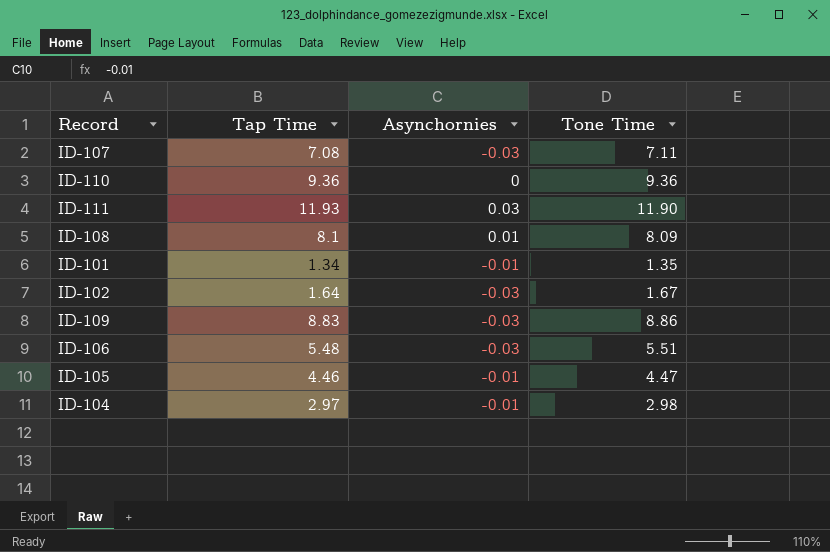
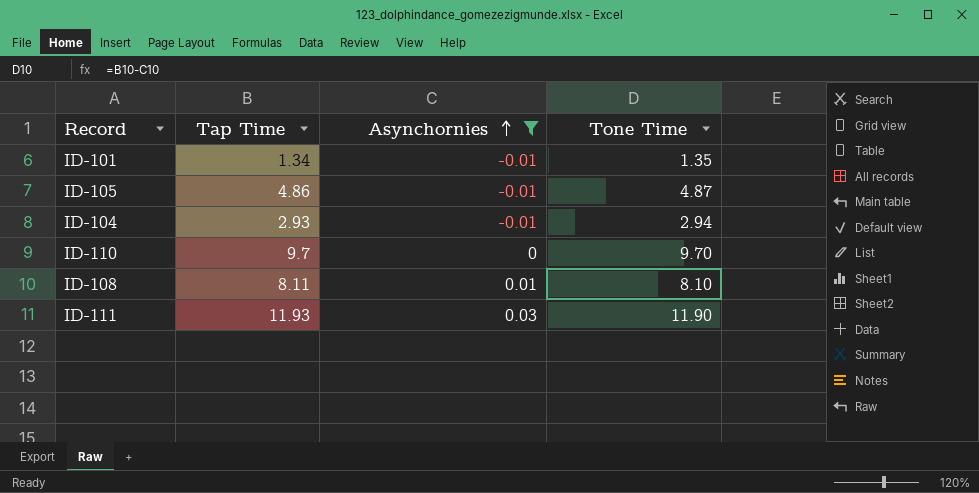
filter: none -> Asynchornies != -0.03
row order: none -> Asynchornies ascending
ID-105 | Tap Time: 4.46 -> 4.86
ID-105 | Tone Time: 4.47 -> 4.87
ID-104 | Tap Time: 2.97 -> 2.93
ID-104 | Tone Time: 2.98 -> 2.94
ID-110 | Tap Time: 9.36 -> 9.7
ID-110 | Tone Time: 9.36 -> 9.70
ID-108 | Tap Time: 8.1 -> 8.11
ID-108 | Tone Time: 8.09 -> 8.10

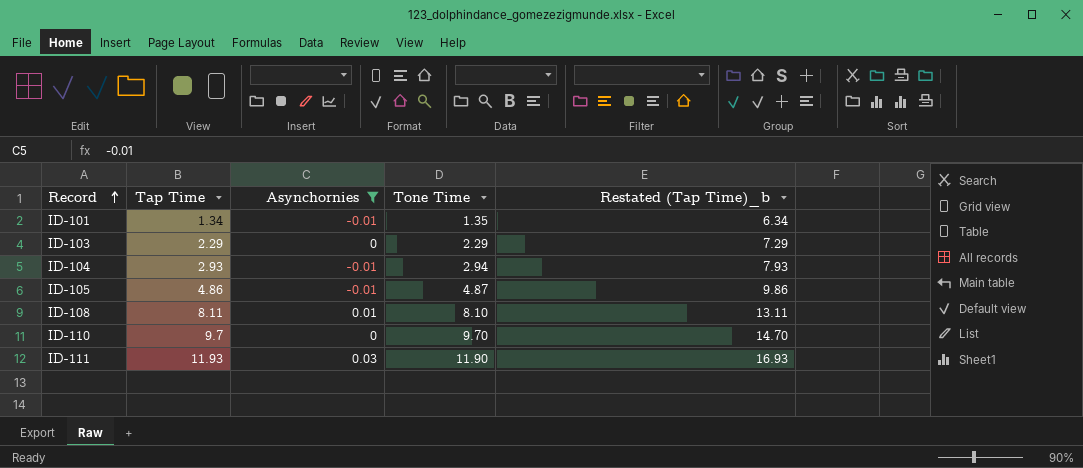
row order: Asynchornies ascending -> Record ascending
column Restated (Tap Time)_b | formula: none -> [Tap Time] + 5
row ID-103: none -> 2.29 | 0 | 2.29 | 7.29

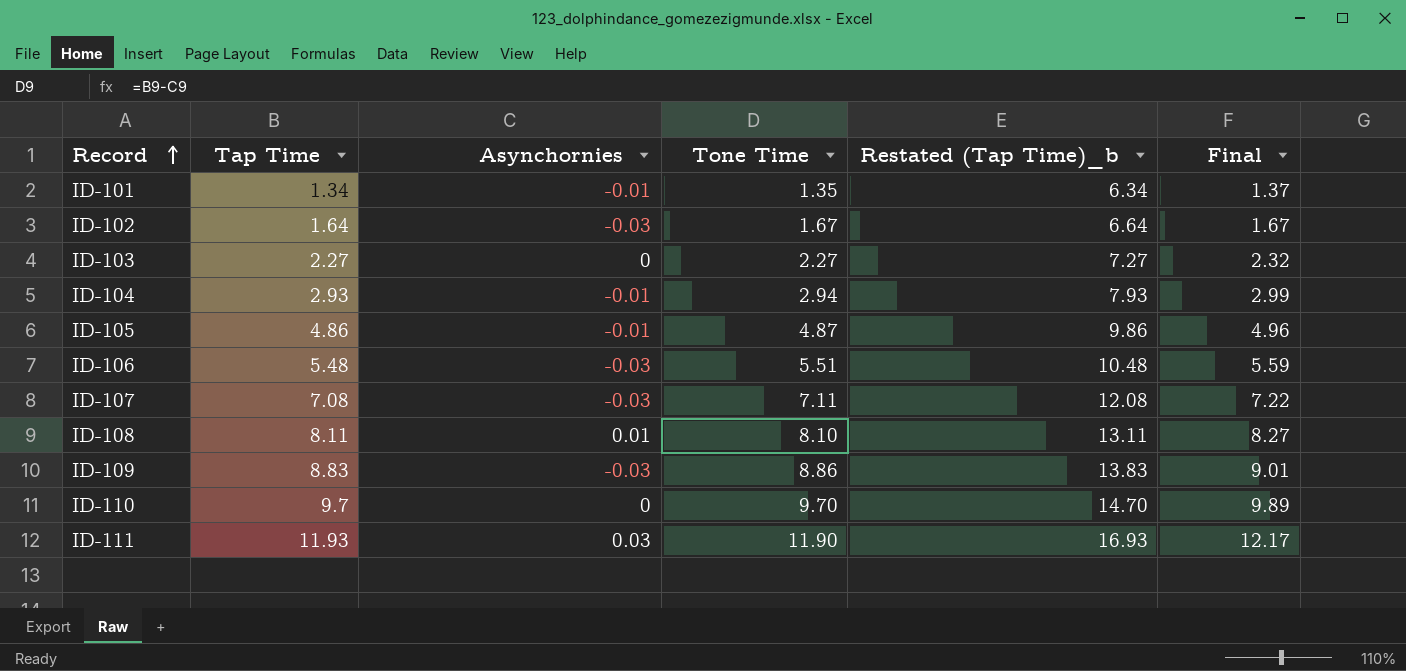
filter: Asynchornies != -0.03 -> none
column Final | formula: none -> [Tap Time] * 1.02
ID-103 | Tap Time: 2.29 -> 2.27
ID-103 | Tone Time: 2.29 -> 2.27
ID-103 | Restated (Tap Time)_b: 7.29 -> 7.27

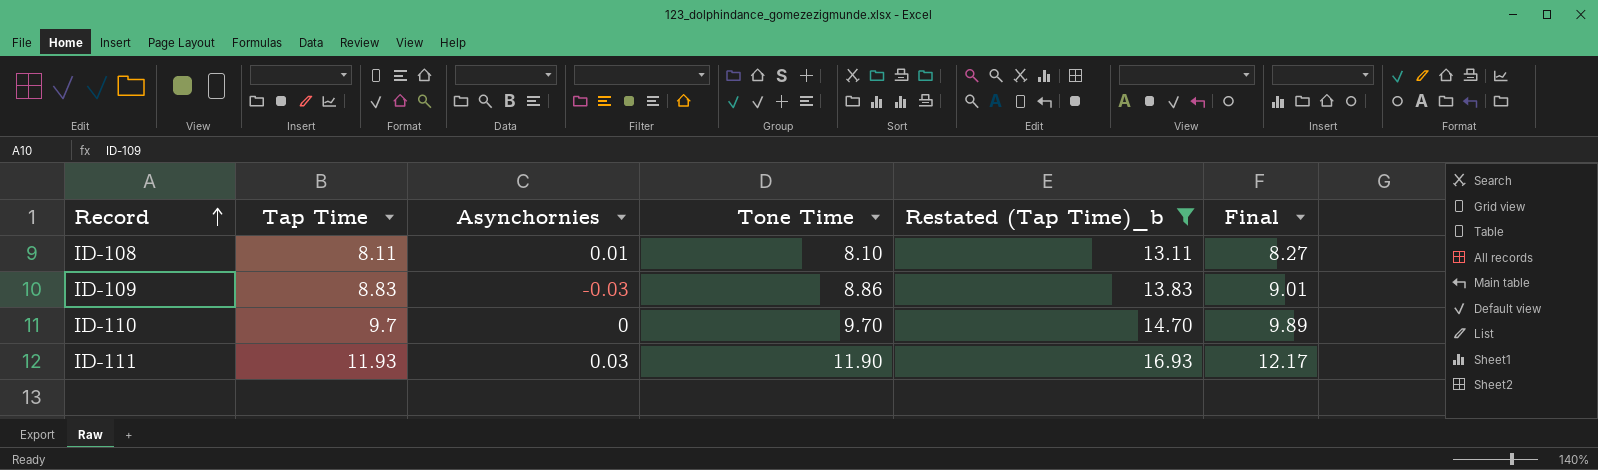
filter: none -> Restated (Tap Time)_b >= 13.11

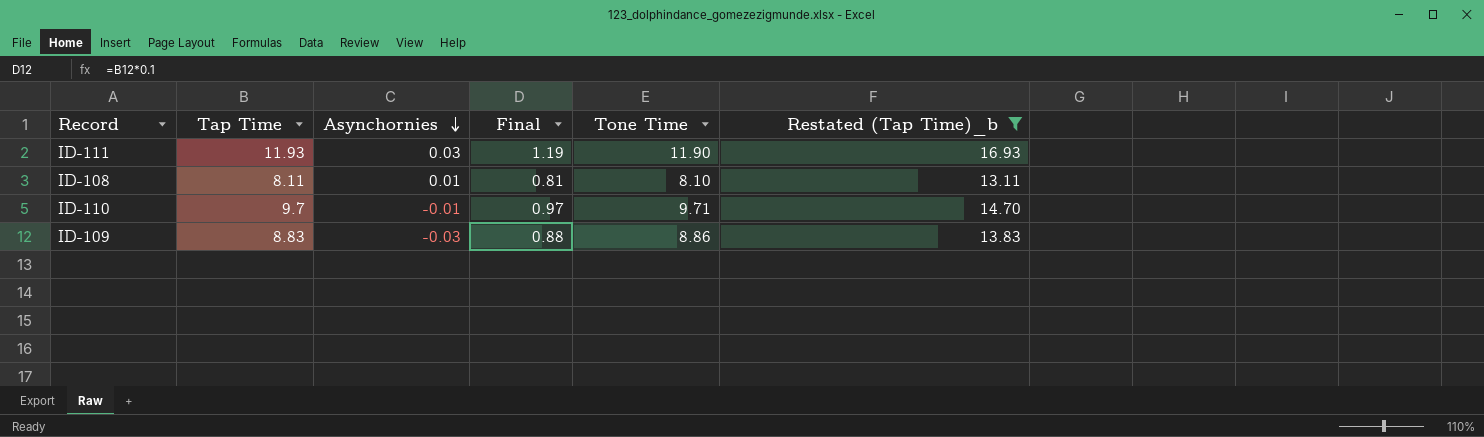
row order: Record ascending -> Asynchornies descending
column Final | formula: [Tap Time] * 1.02 -> [Tap Time] * 0.1
column Final | position: 6 -> 4
ID-110 | Asynchornies: 0 -> -0.01
ID-110 | Tone Time: 9.70 -> 9.71

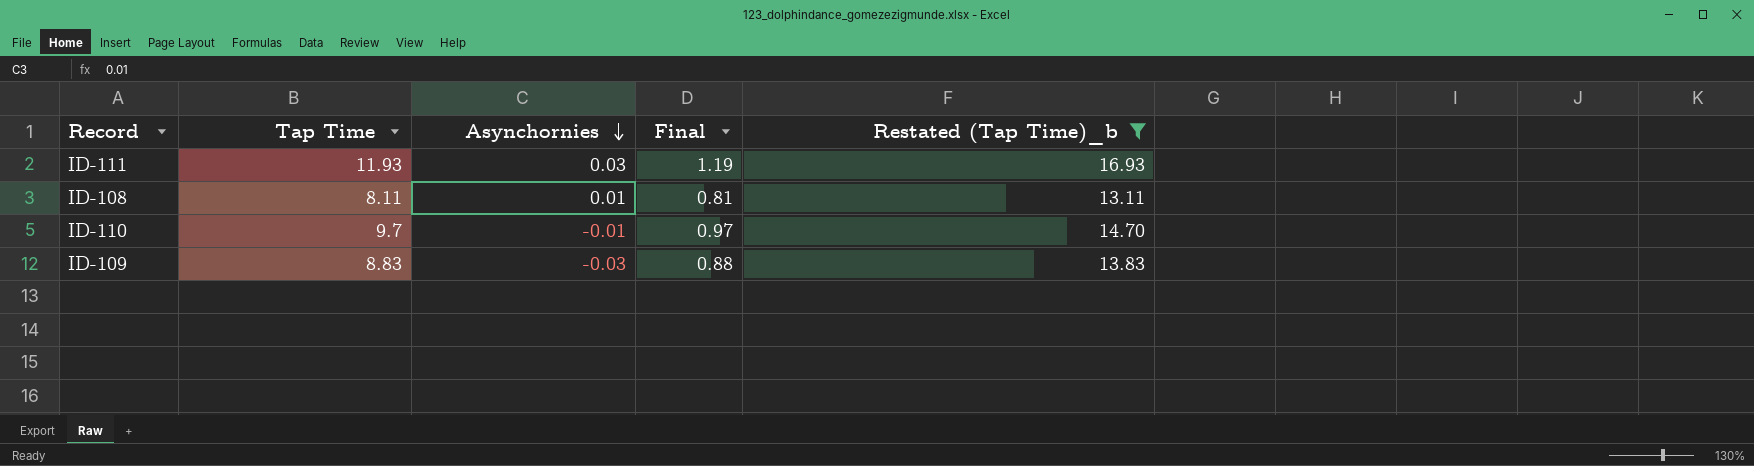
column Tone Time | formula: [Tap Time] - [Asynchornies] -> none

